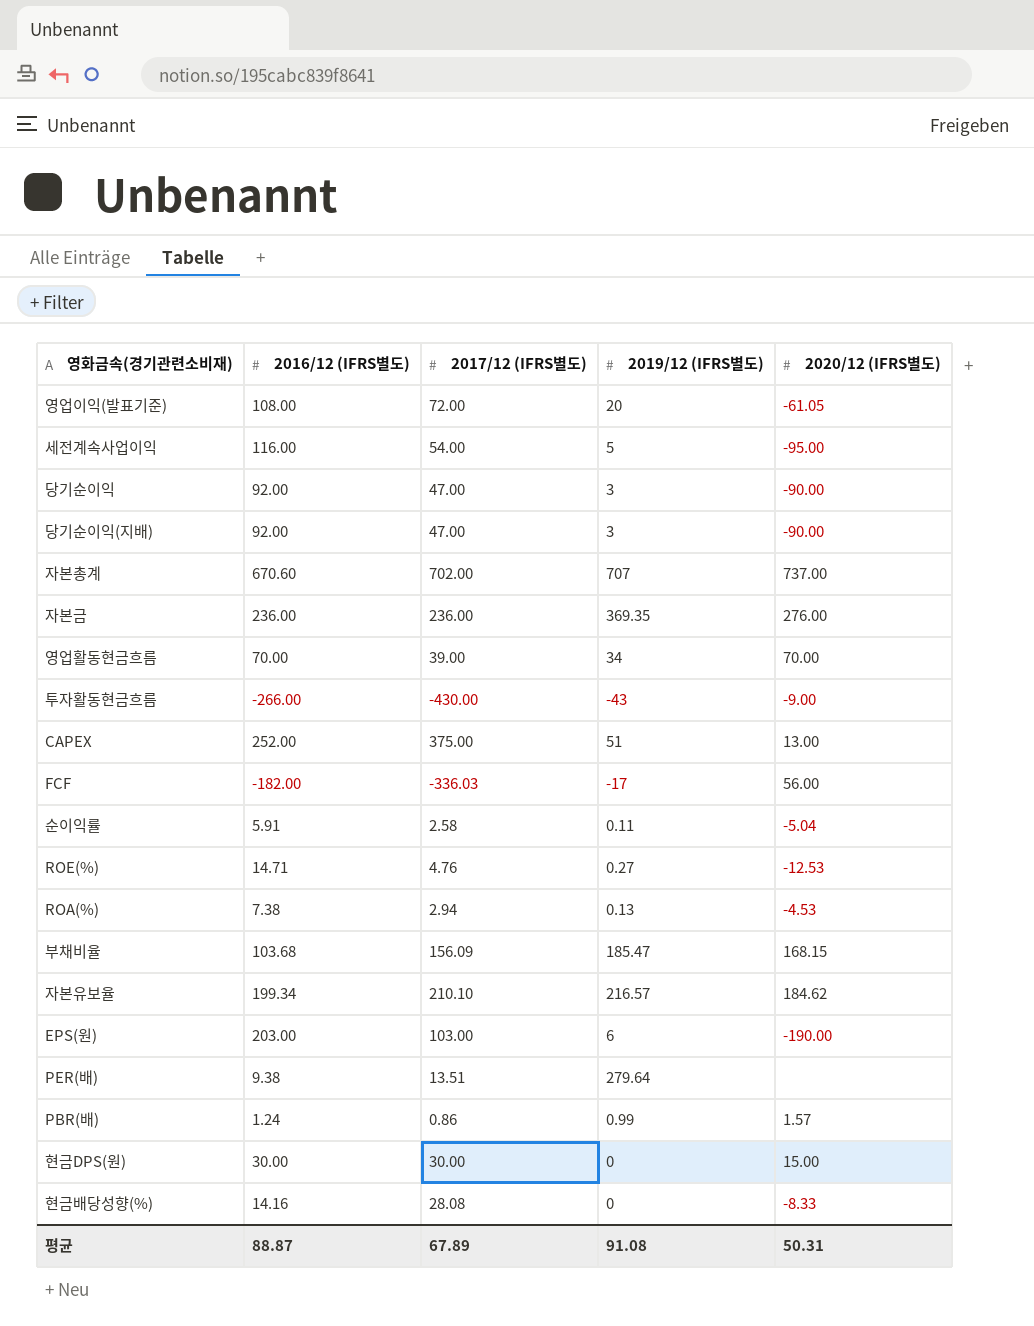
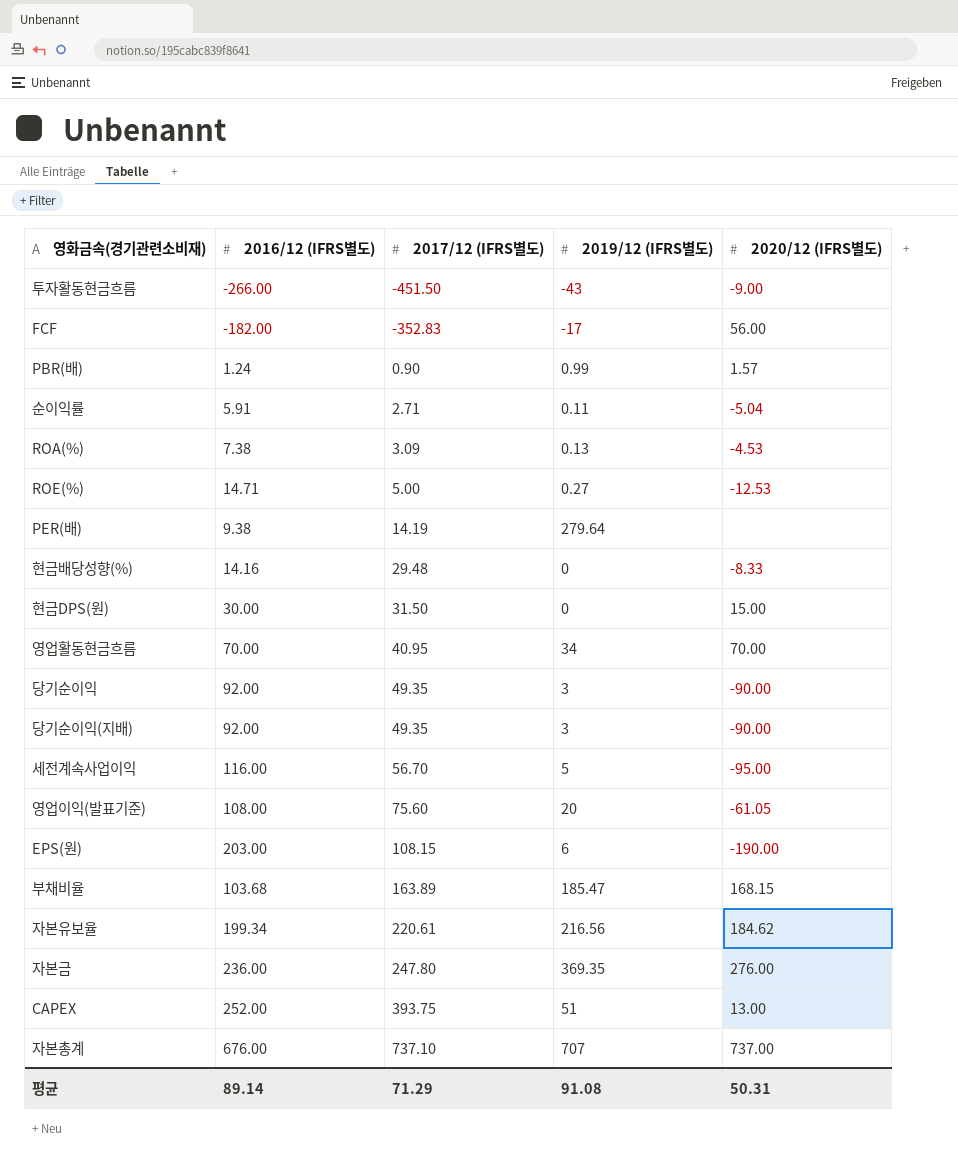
row order: none -> 2017/12 (IFRS별도) ascending
투자활동현금흐름 | 2017/12 (IFRS별도): -430.00 -> -451.50
FCF | 2017/12 (IFRS별도): -336.03 -> -352.83
PBR(배) | 2017/12 (IFRS별도): 0.86 -> 0.90
순이익률 | 2017/12 (IFRS별도): 2.58 -> 2.71
ROA(%) | 2017/12 (IFRS별도): 2.94 -> 3.09
ROE(%) | 2017/12 (IFRS별도): 4.76 -> 5.00
PER(배) | 2017/12 (IFRS별도): 13.51 -> 14.19
현금배당성향(%) | 2017/12 (IFRS별도): 28.08 -> 29.48
현금DPS(원) | 2017/12 (IFRS별도): 30.00 -> 31.50
영업활동현금흐름 | 2017/12 (IFRS별도): 39.00 -> 40.95
당기순이익 | 2017/12 (IFRS별도): 47.00 -> 49.35
당기순이익(지배) | 2017/12 (IFRS별도): 47.00 -> 49.35
세전계속사업이익 | 2017/12 (IFRS별도): 54.00 -> 56.70
영업이익(발표기준) | 2017/12 (IFRS별도): 72.00 -> 75.60
EPS(원) | 2017/12 (IFRS별도): 103.00 -> 108.15
부채비율 | 2017/12 (IFRS별도): 156.09 -> 163.89
자본유보율 | 2017/12 (IFRS별도): 210.10 -> 220.61
자본유보율 | 2019/12 (IFRS별도): 216.57 -> 216.56
자본금 | 2017/12 (IFRS별도): 236.00 -> 247.80
CAPEX | 2017/12 (IFRS별도): 375.00 -> 393.75
자본총계 | 2016/12 (IFRS별도): 670.60 -> 676.00
자본총계 | 2017/12 (IFRS별도): 702.00 -> 737.10
평균 | 2016/12 (IFRS별도): 88.87 -> 89.14
평균 | 2017/12 (IFRS별도): 67.89 -> 71.29

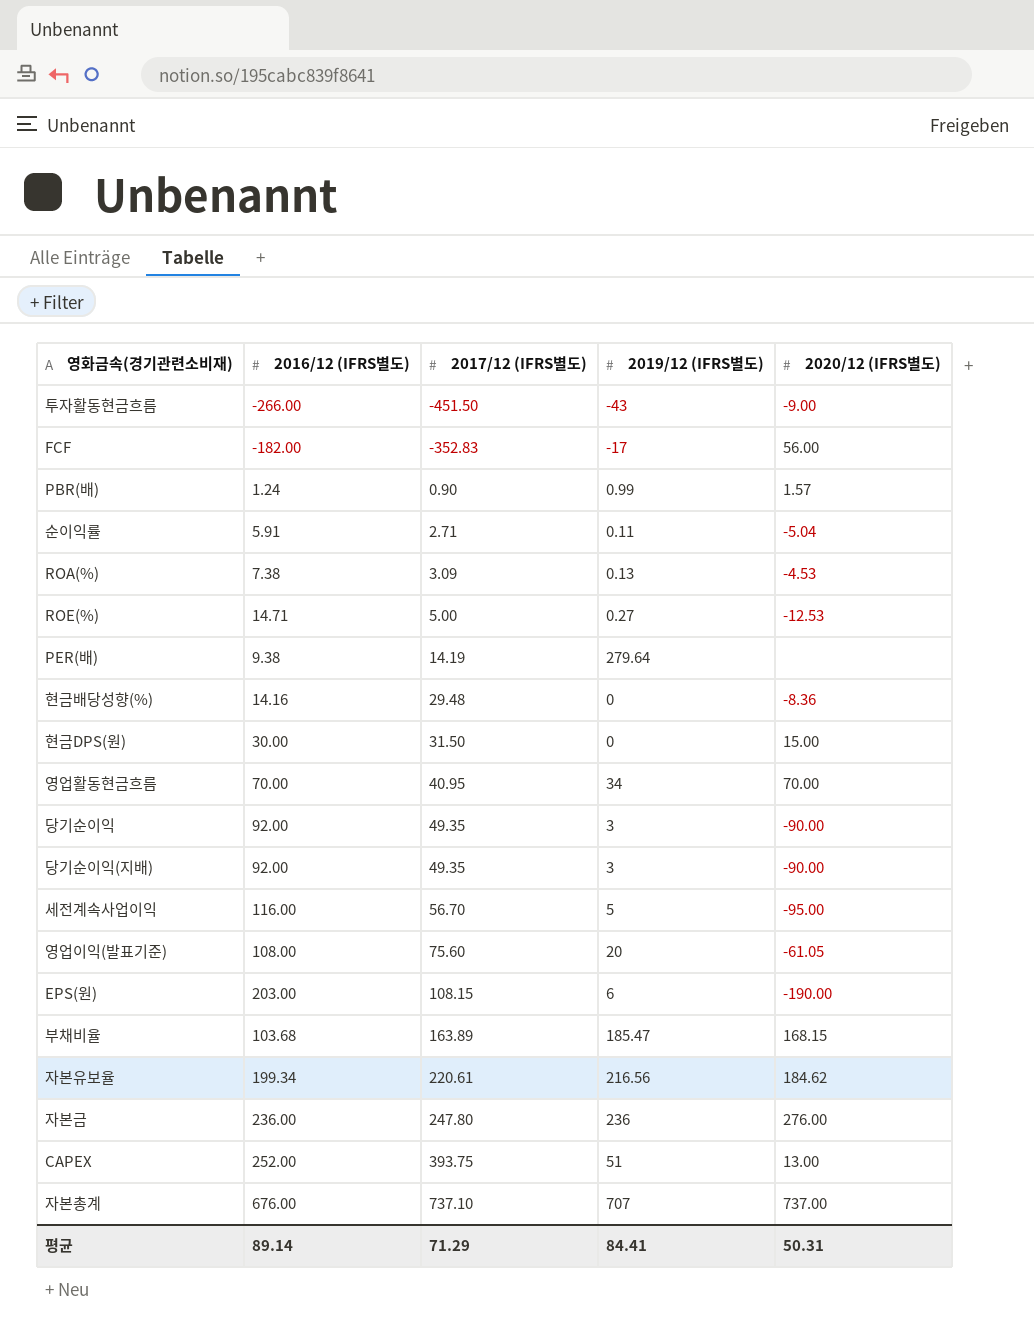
현금배당성향(%) | 2020/12 (IFRS별도): -8.33 -> -8.36
자본금 | 2019/12 (IFRS별도): 369.35 -> 236
평균 | 2019/12 (IFRS별도): 91.08 -> 84.41

